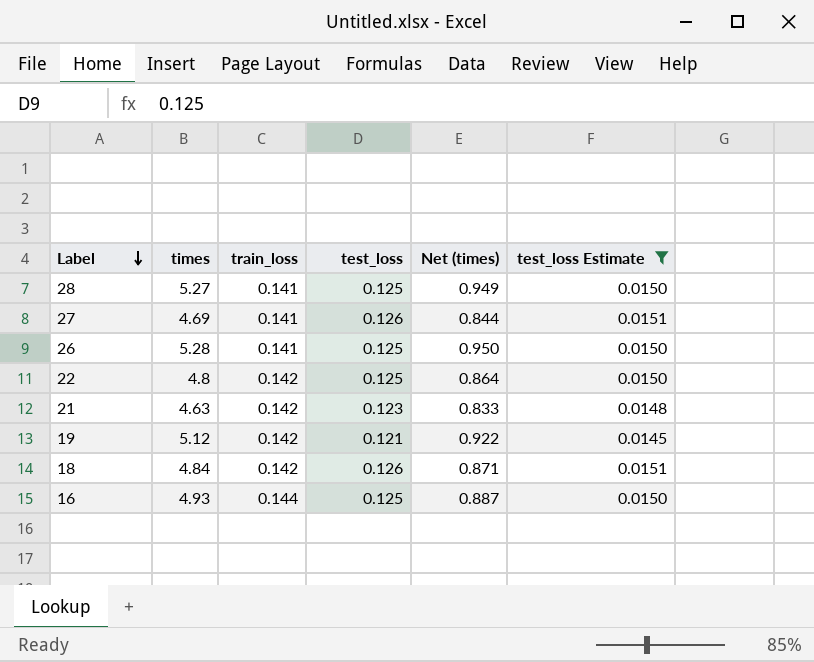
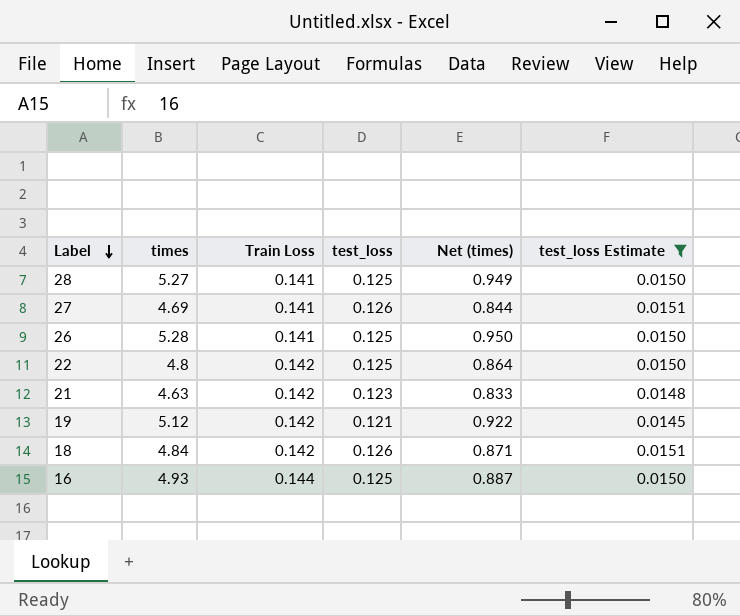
column name: train_loss -> Train Loss

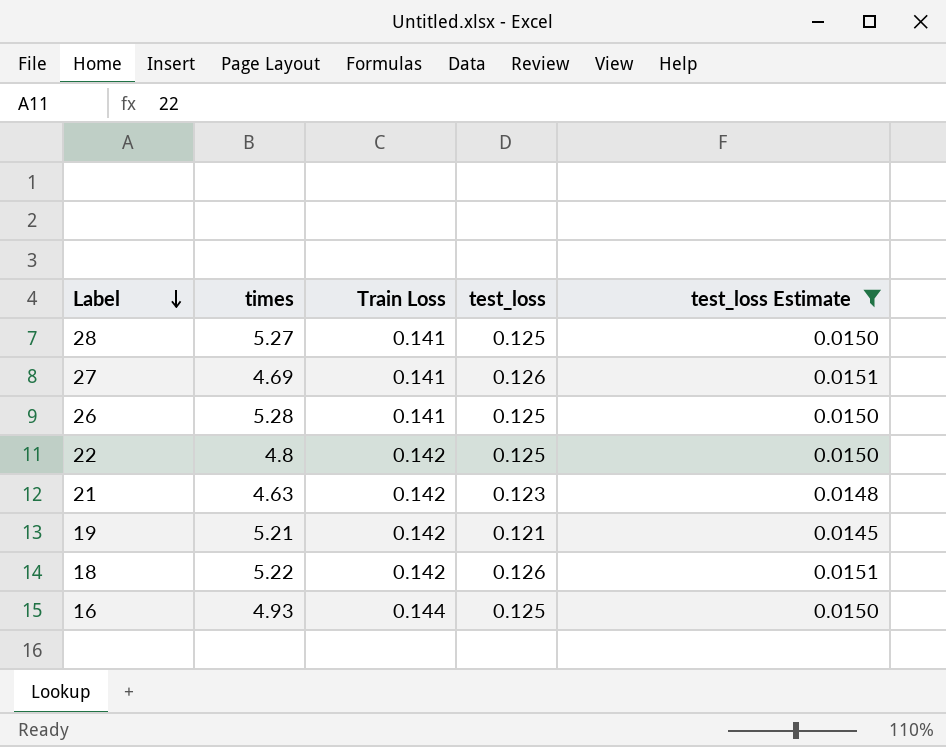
column Net (times) | formula: [times] * 0.18 -> none
19 | times: 5.12 -> 5.21
18 | times: 4.84 -> 5.22

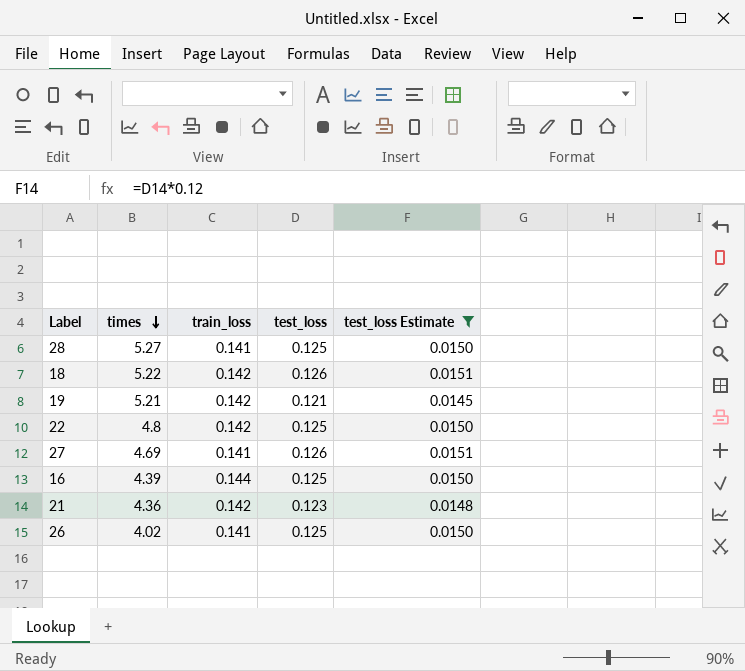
row order: Label descending -> times descending
column name: Train Loss -> train_loss
16 | times: 4.93 -> 4.39
21 | times: 4.63 -> 4.36
26 | times: 5.28 -> 4.02

